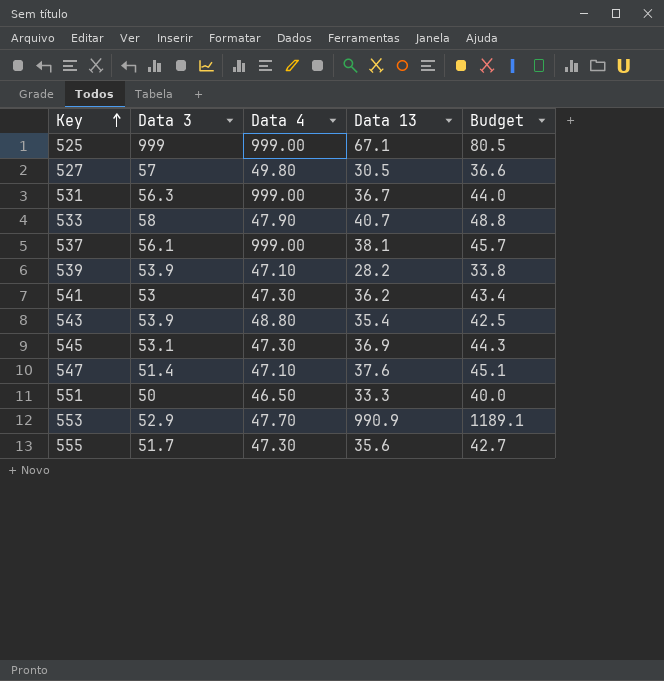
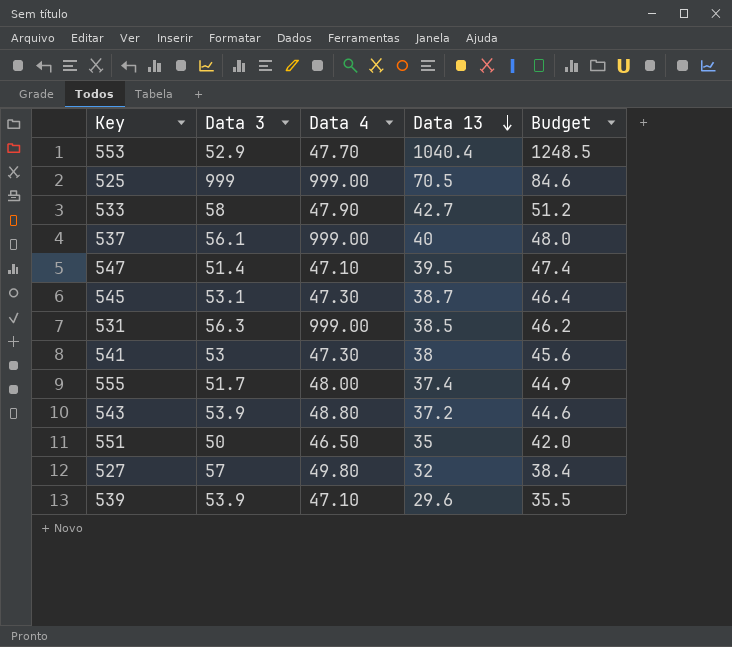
row order: Key ascending -> Data 13 descending
553 | Data 13: 990.9 -> 1040.4
553 | Budget: 1189.1 -> 1248.5
525 | Data 13: 67.1 -> 70.5
525 | Budget: 80.5 -> 84.6
533 | Data 13: 40.7 -> 42.7
533 | Budget: 48.8 -> 51.2
537 | Data 13: 38.1 -> 40
537 | Budget: 45.7 -> 48.0
547 | Data 13: 37.6 -> 39.5
547 | Budget: 45.1 -> 47.4
545 | Data 13: 36.9 -> 38.7
545 | Budget: 44.3 -> 46.4
531 | Data 13: 36.7 -> 38.5
531 | Budget: 44.0 -> 46.2
541 | Data 13: 36.2 -> 38
541 | Budget: 43.4 -> 45.6
555 | Data 4: 47.30 -> 48.00
555 | Data 13: 35.6 -> 37.4
555 | Budget: 42.7 -> 44.9
543 | Data 13: 35.4 -> 37.2
543 | Budget: 42.5 -> 44.6
551 | Data 13: 33.3 -> 35
551 | Budget: 40.0 -> 42.0
527 | Data 13: 30.5 -> 32
527 | Budget: 36.6 -> 38.4
539 | Data 13: 28.2 -> 29.6
539 | Budget: 33.8 -> 35.5

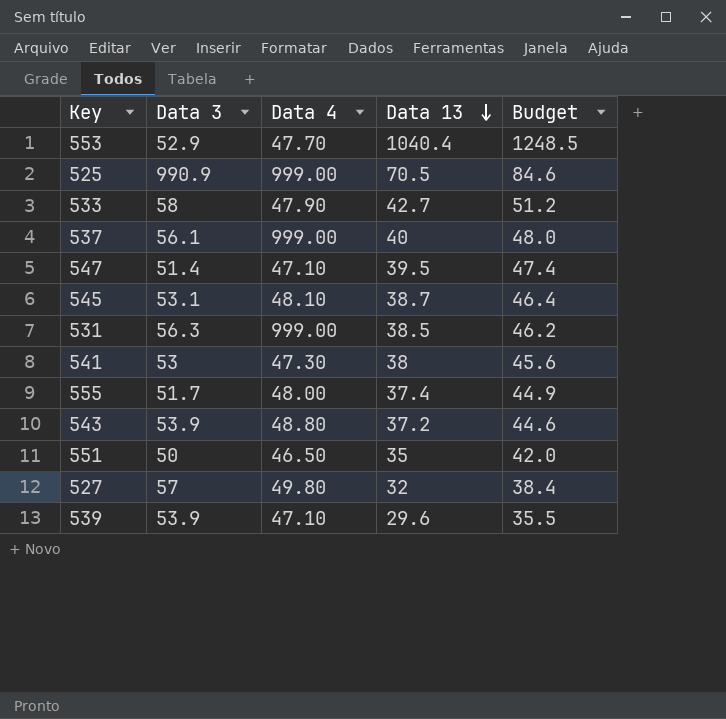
525 | Data 3: 999 -> 990.9
545 | Data 4: 47.30 -> 48.10

